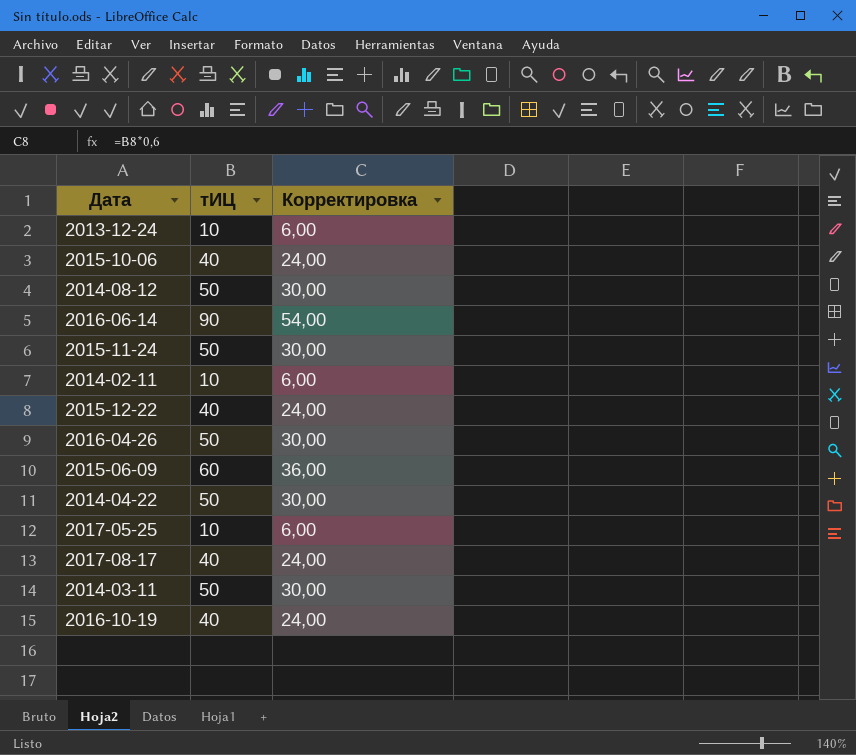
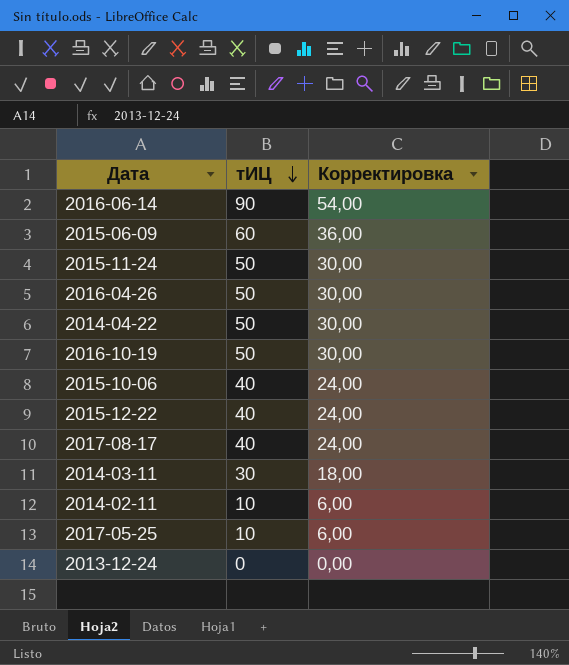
row order: none -> тИЦ descending
row 2014-08-12: 50 | 30,00 -> none
2016-10-19 | тИЦ: 40 -> 50
2016-10-19 | Корректировка: 24,00 -> 30,00
2014-03-11 | тИЦ: 50 -> 30
2014-03-11 | Корректировка: 30,00 -> 18,00
2013-12-24 | тИЦ: 10 -> 0
2013-12-24 | Корректировка: 6,00 -> 0,00

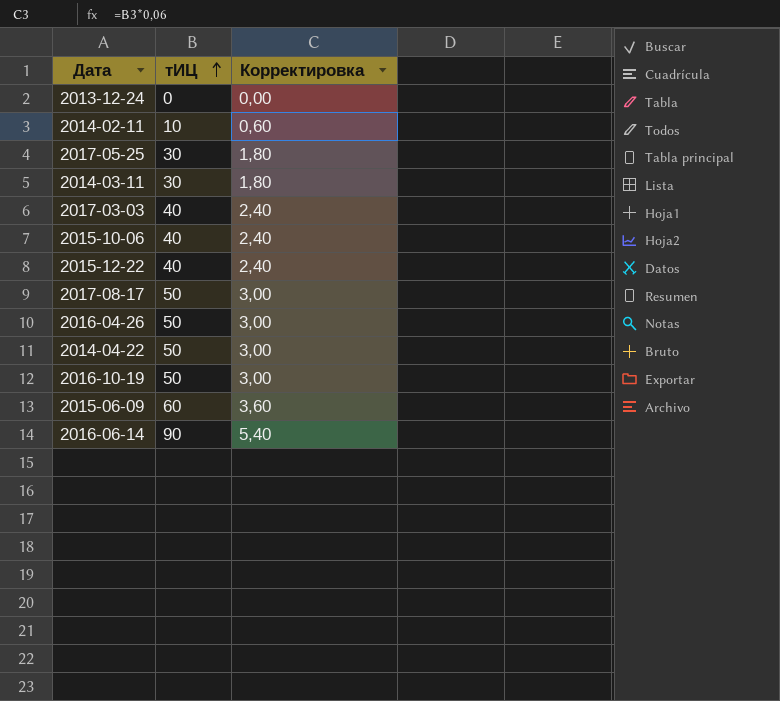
row order: тИЦ descending -> тИЦ ascending
column Корректировка | formula: [тИЦ] * 0,6 -> [тИЦ] * 0,06
row 2015-11-24: 50 | 30,00 -> none
2017-05-25 | тИЦ: 10 -> 30
row 2017-03-03: none -> 40 | 2,40
2017-08-17 | тИЦ: 40 -> 50

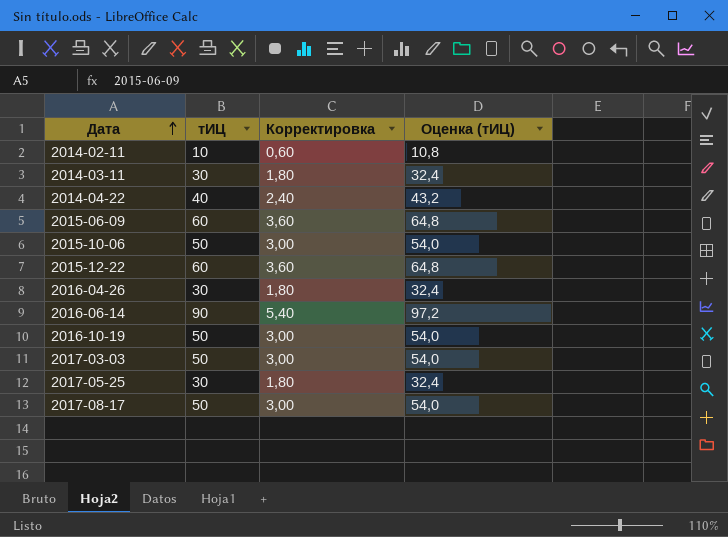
row order: тИЦ ascending -> Дата ascending
column Оценка (тИЦ) | formula: none -> [тИЦ] * 1,08
row 2013-12-24: 0 | 0,00 -> none
2014-04-22 | тИЦ: 50 -> 40
2014-04-22 | Корректировка: 3,00 -> 2,40
2015-10-06 | тИЦ: 40 -> 50
2015-10-06 | Корректировка: 2,40 -> 3,00
2015-12-22 | тИЦ: 40 -> 60
2015-12-22 | Корректировка: 2,40 -> 3,60
2016-04-26 | тИЦ: 50 -> 30
2016-04-26 | Корректировка: 3,00 -> 1,80
2017-03-03 | тИЦ: 40 -> 50
2017-03-03 | Корректировка: 2,40 -> 3,00

